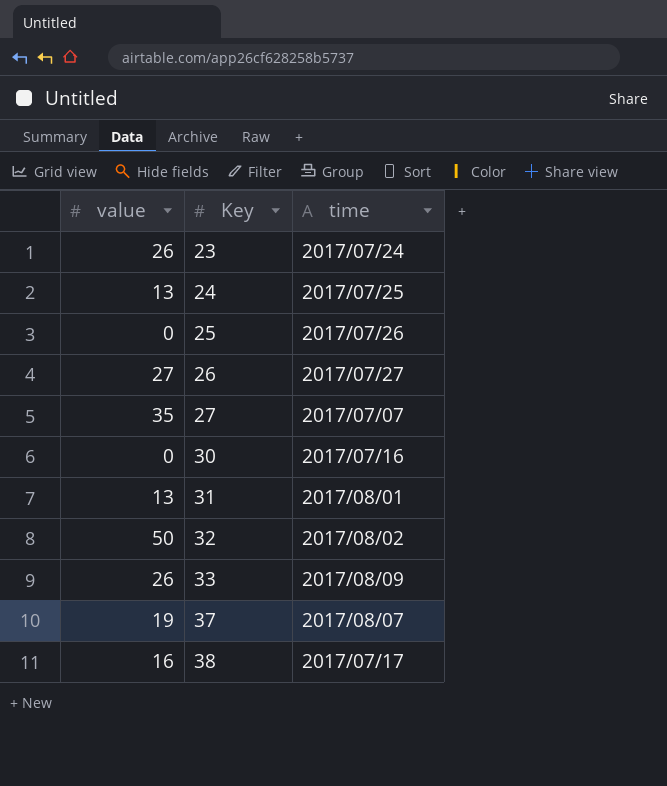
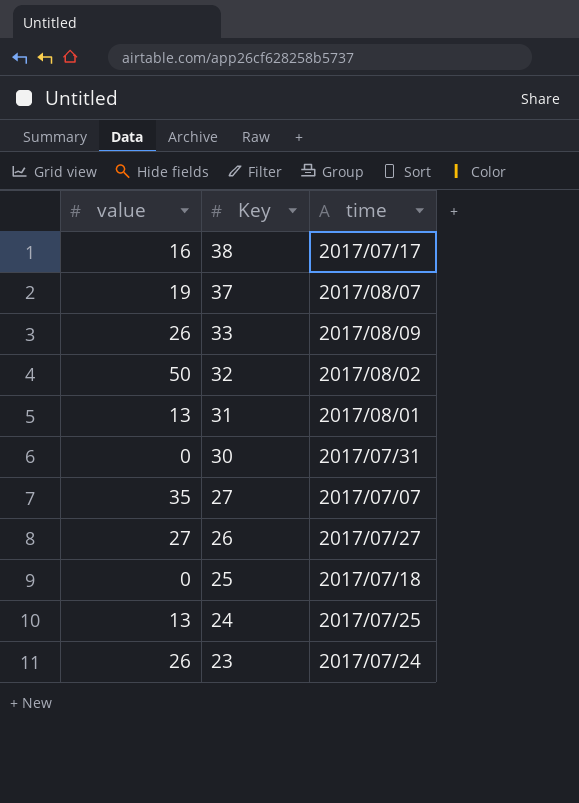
row order: Key ascending -> Key descending
30 | time: 2017/07/16 -> 2017/07/31
25 | time: 2017/07/26 -> 2017/07/18

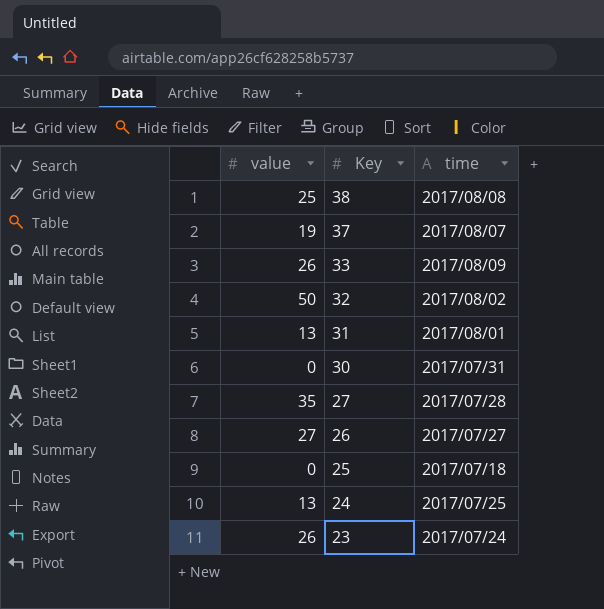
38 | value: 16 -> 25
38 | time: 2017/07/17 -> 2017/08/08
27 | time: 2017/07/07 -> 2017/07/28

